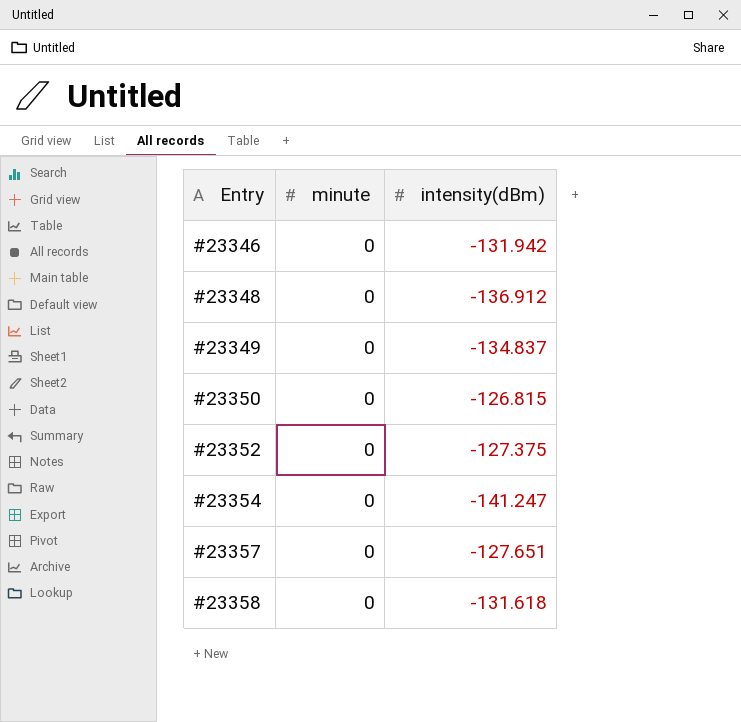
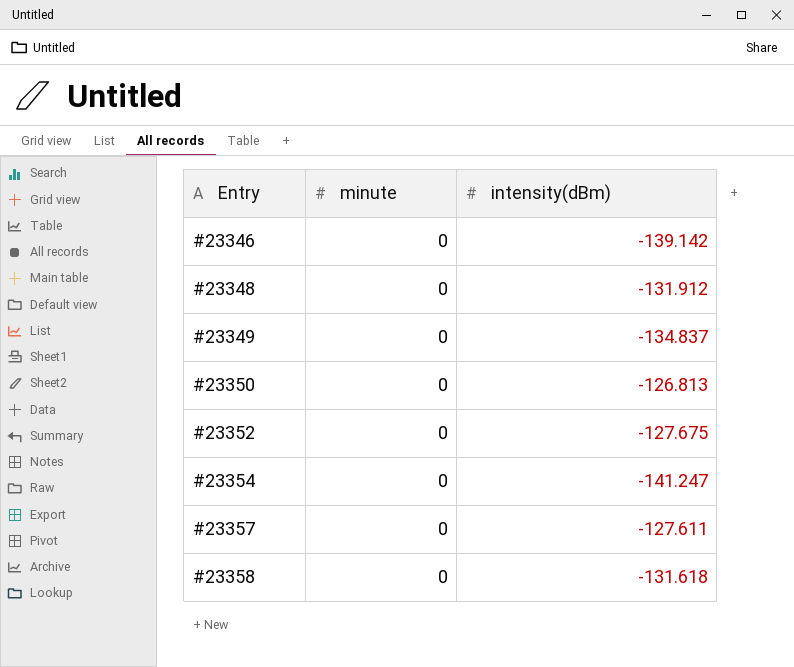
#23346 | intensity(dBm): -131.942 -> -139.142
#23348 | intensity(dBm): -136.912 -> -131.912
#23350 | intensity(dBm): -126.815 -> -126.813
#23352 | intensity(dBm): -127.375 -> -127.675
#23357 | intensity(dBm): -127.651 -> -127.611

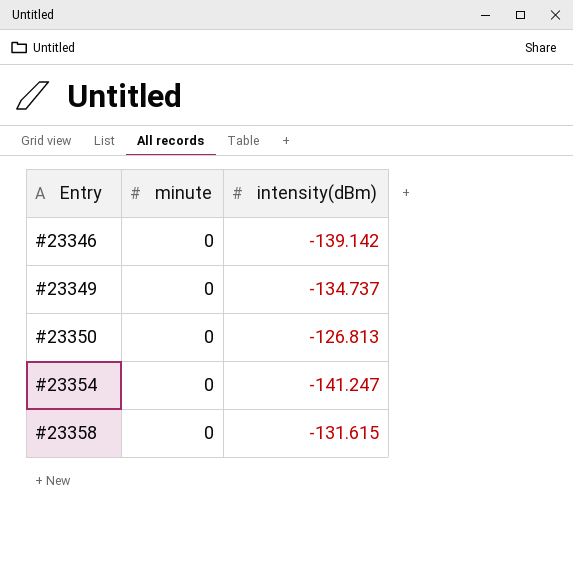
row #23348: 0 | -131.912 -> none
row #23352: 0 | -127.675 -> none
row #23357: 0 | -127.611 -> none
#23349 | intensity(dBm): -134.837 -> -134.737
#23358 | intensity(dBm): -131.618 -> -131.615

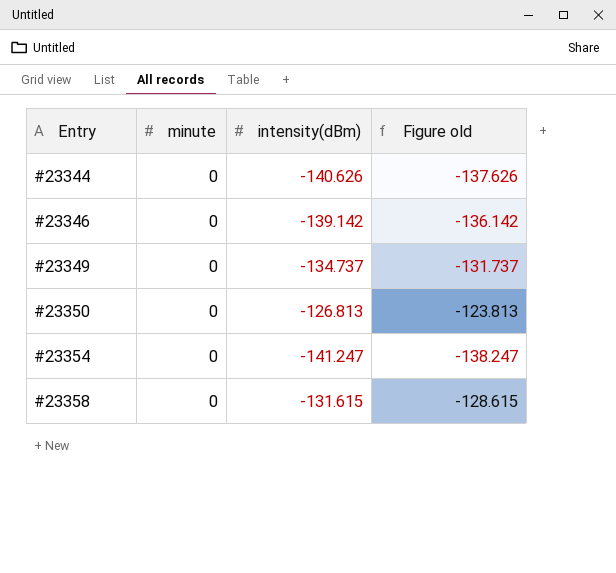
column Figure old | formula: none -> [intensity(dBm)] + 3
row #23344: none -> 0 | -140.626 | -137.626

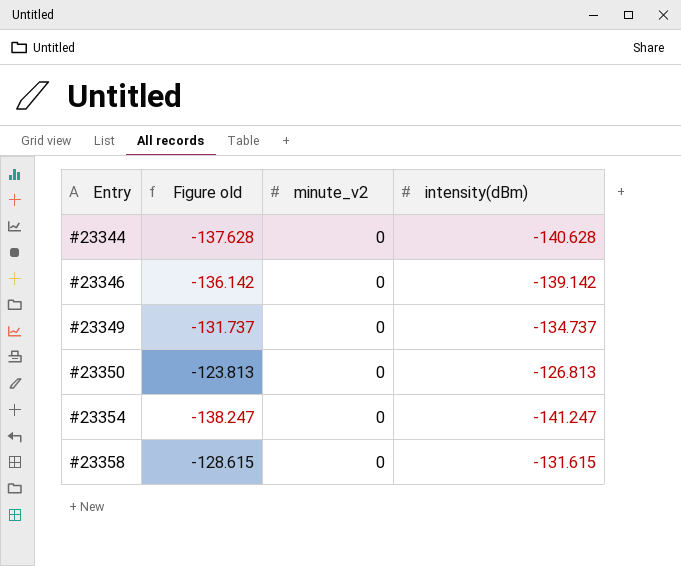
column Figure old | position: 4 -> 2
column name: minute -> minute_v2
#23344 | Figure old: -137.626 -> -137.628
#23344 | intensity(dBm): -140.626 -> -140.628

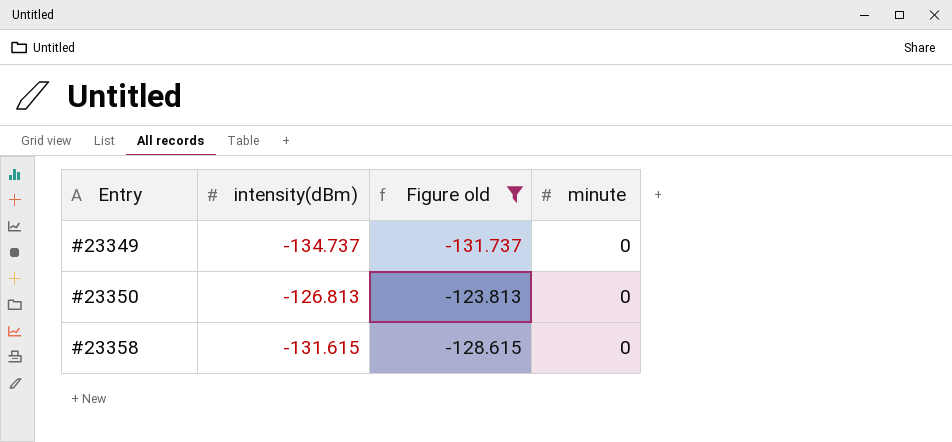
filter: none -> Figure old >= -131.737
column intensity(dBm) | position: 4 -> 2
column name: minute_v2 -> minute

